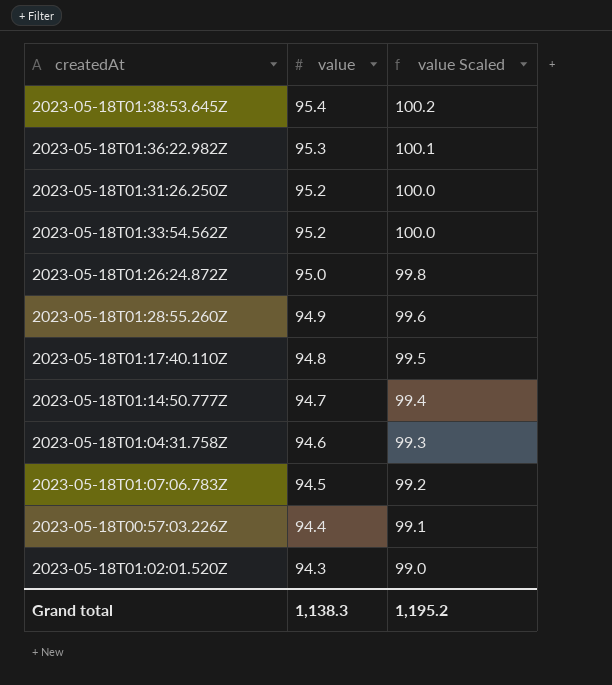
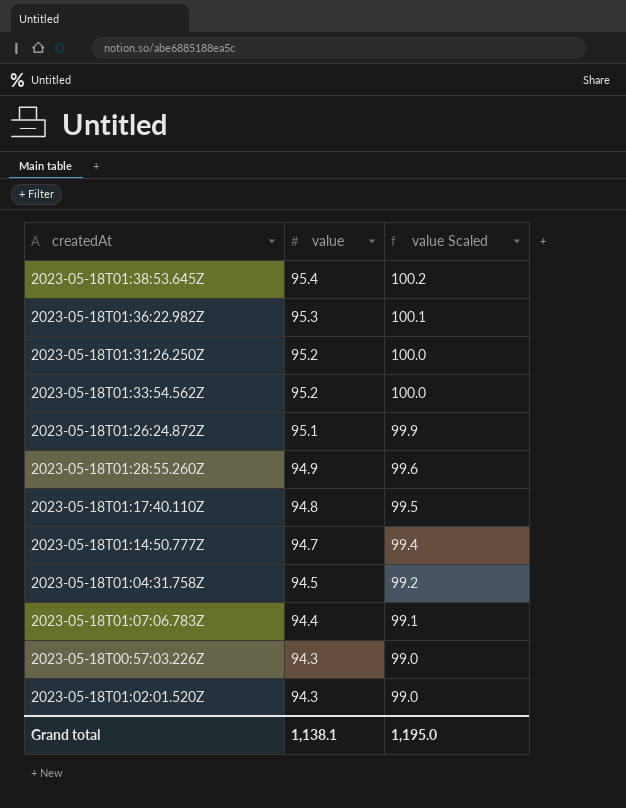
2023-05-18T01:26:24.872Z | value: 95.0 -> 95.1
2023-05-18T01:26:24.872Z | value Scaled: 99.8 -> 99.9
2023-05-18T01:04:31.758Z | value: 94.6 -> 94.5
2023-05-18T01:04:31.758Z | value Scaled: 99.3 -> 99.2
2023-05-18T01:07:06.783Z | value: 94.5 -> 94.4
2023-05-18T01:07:06.783Z | value Scaled: 99.2 -> 99.1
2023-05-18T00:57:03.226Z | value: 94.4 -> 94.3
2023-05-18T00:57:03.226Z | value Scaled: 99.1 -> 99.0
Grand total | value: 1,138.3 -> 1,138.1
Grand total | value Scaled: 1,195.2 -> 1,195.0

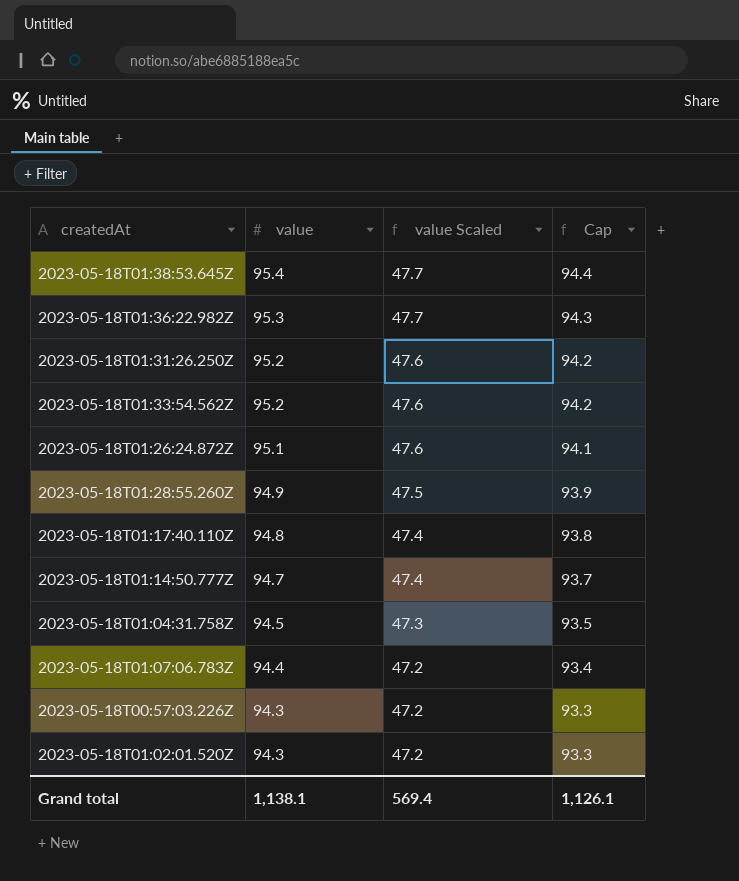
column value Scaled | formula: [value] * 1.05 -> [value] * 0.5
column Cap | formula: none -> [value] - 1
Grand total | value Scaled: 1,195.0 -> 569.4

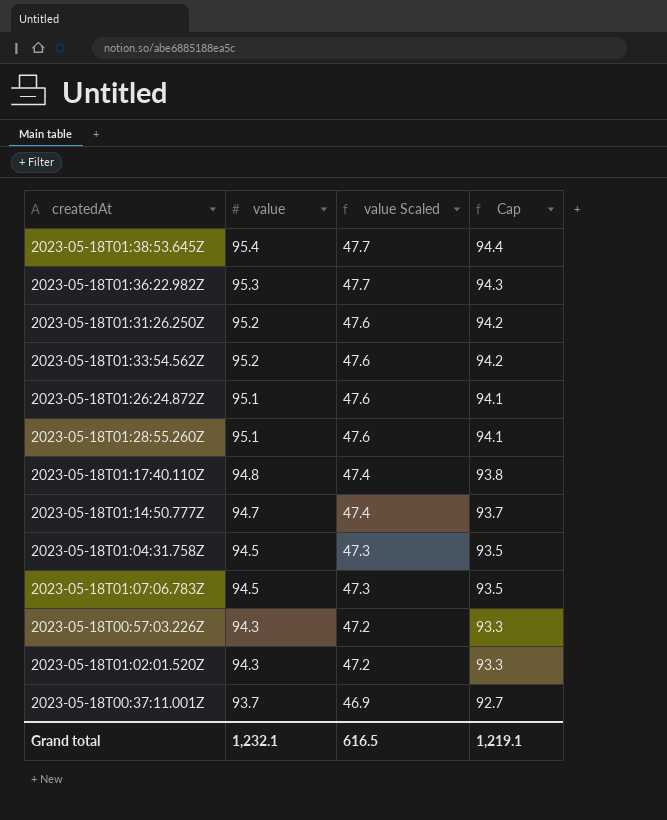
2023-05-18T01:28:55.260Z | value: 94.9 -> 95.1
2023-05-18T01:28:55.260Z | value Scaled: 47.5 -> 47.6
2023-05-18T01:28:55.260Z | Cap: 93.9 -> 94.1
2023-05-18T01:07:06.783Z | value: 94.4 -> 94.5
2023-05-18T01:07:06.783Z | value Scaled: 47.2 -> 47.3
2023-05-18T01:07:06.783Z | Cap: 93.4 -> 93.5
row 2023-05-18T00:37:11.001Z: none -> 93.7 | 46.9 | 92.7
Grand total | value: 1,138.1 -> 1,232.1
Grand total | value Scaled: 569.4 -> 616.5
Grand total | Cap: 1,126.1 -> 1,219.1

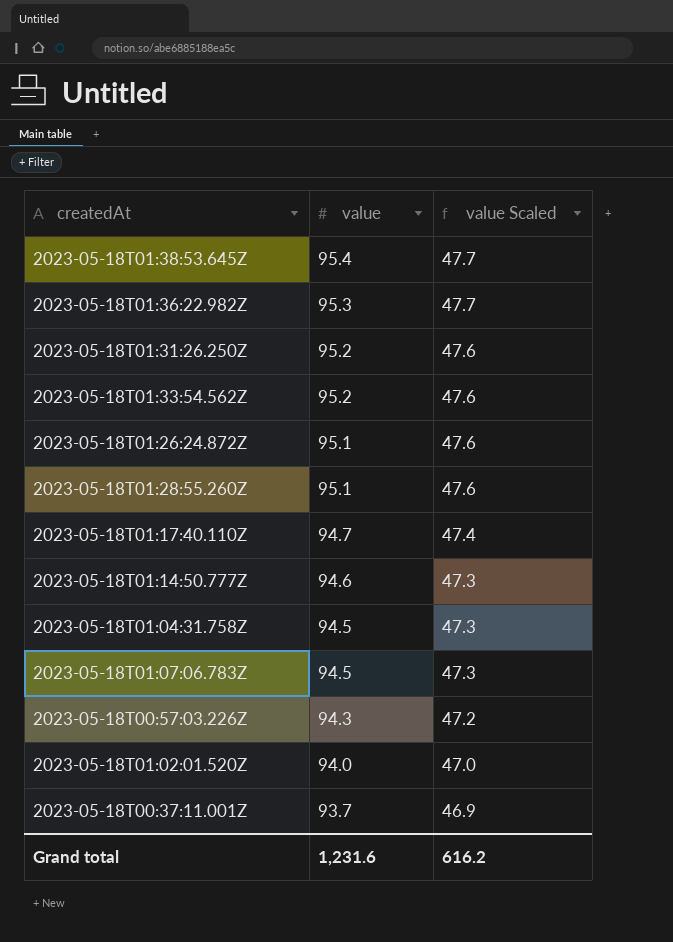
column Cap | formula: [value] - 1 -> none
2023-05-18T01:17:40.110Z | value: 94.8 -> 94.7
2023-05-18T01:14:50.777Z | value: 94.7 -> 94.6
2023-05-18T01:14:50.777Z | value Scaled: 47.4 -> 47.3
2023-05-18T01:02:01.520Z | value: 94.3 -> 94.0
2023-05-18T01:02:01.520Z | value Scaled: 47.2 -> 47.0
Grand total | value: 1,232.1 -> 1,231.6
Grand total | value Scaled: 616.5 -> 616.2

